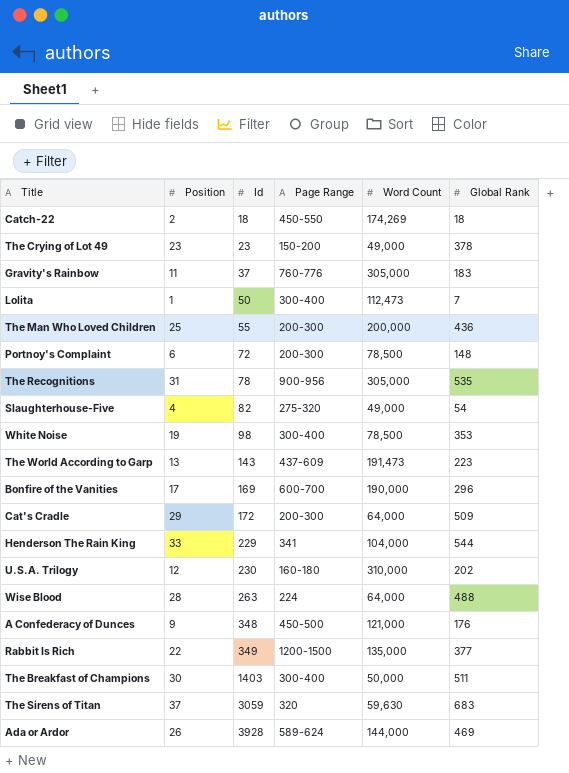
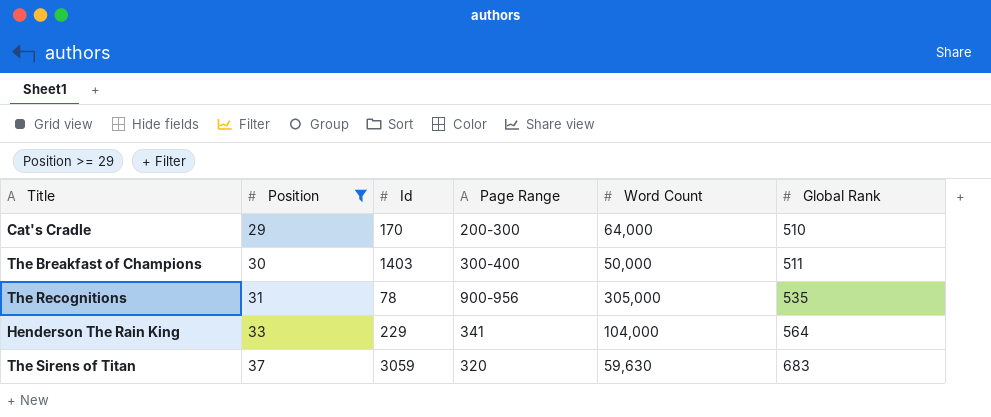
filter: none -> Position >= 29
row order: Id ascending -> Position ascending
Cat's Cradle | Id: 172 -> 170
Cat's Cradle | Global Rank: 509 -> 510
Henderson The Rain King | Global Rank: 544 -> 564

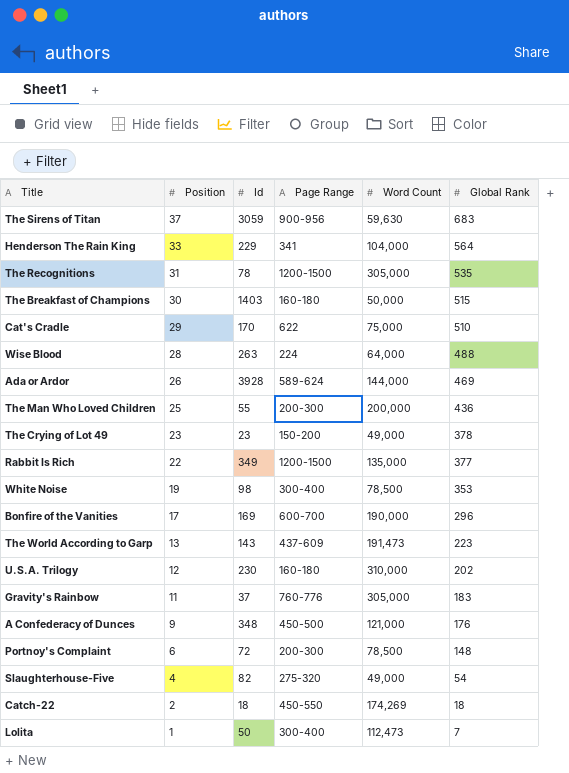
filter: Position >= 29 -> none
row order: Position ascending -> Position descending
The Sirens of Titan | Page Range: 320 -> 900-956
The Recognitions | Page Range: 900-956 -> 1200-1500
The Breakfast of Champions | Page Range: 300-400 -> 160-180
The Breakfast of Champions | Global Rank: 511 -> 515
Cat's Cradle | Page Range: 200-300 -> 622
Cat's Cradle | Word Count: 64,000 -> 75,000

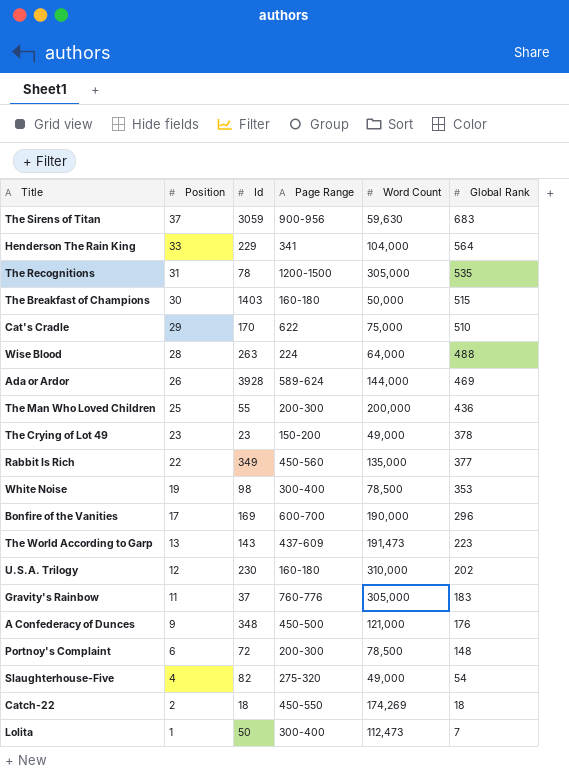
Rabbit Is Rich | Page Range: 1200-1500 -> 450-560

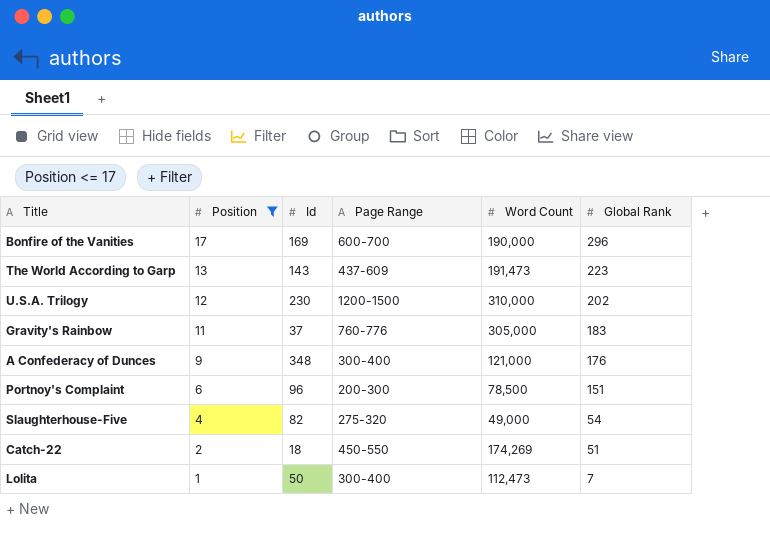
filter: none -> Position <= 17
U.S.A. Trilogy | Page Range: 160-180 -> 1200-1500
A Confederacy of Dunces | Page Range: 450-500 -> 300-400
Portnoy's Complaint | Id: 72 -> 96
Portnoy's Complaint | Global Rank: 148 -> 151
Catch-22 | Global Rank: 18 -> 51

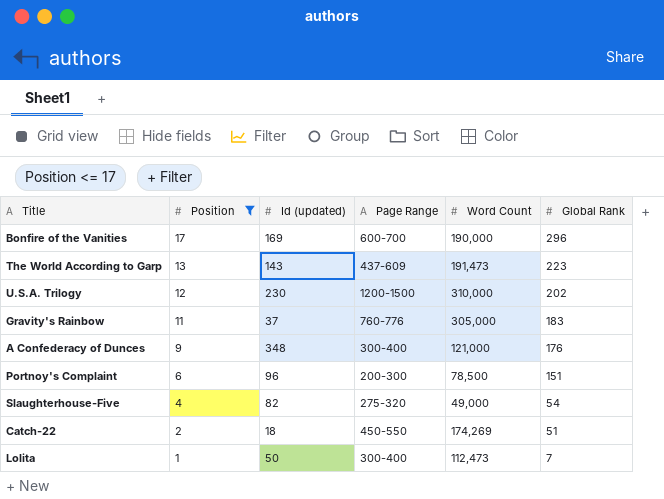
column name: Id -> Id (updated)

